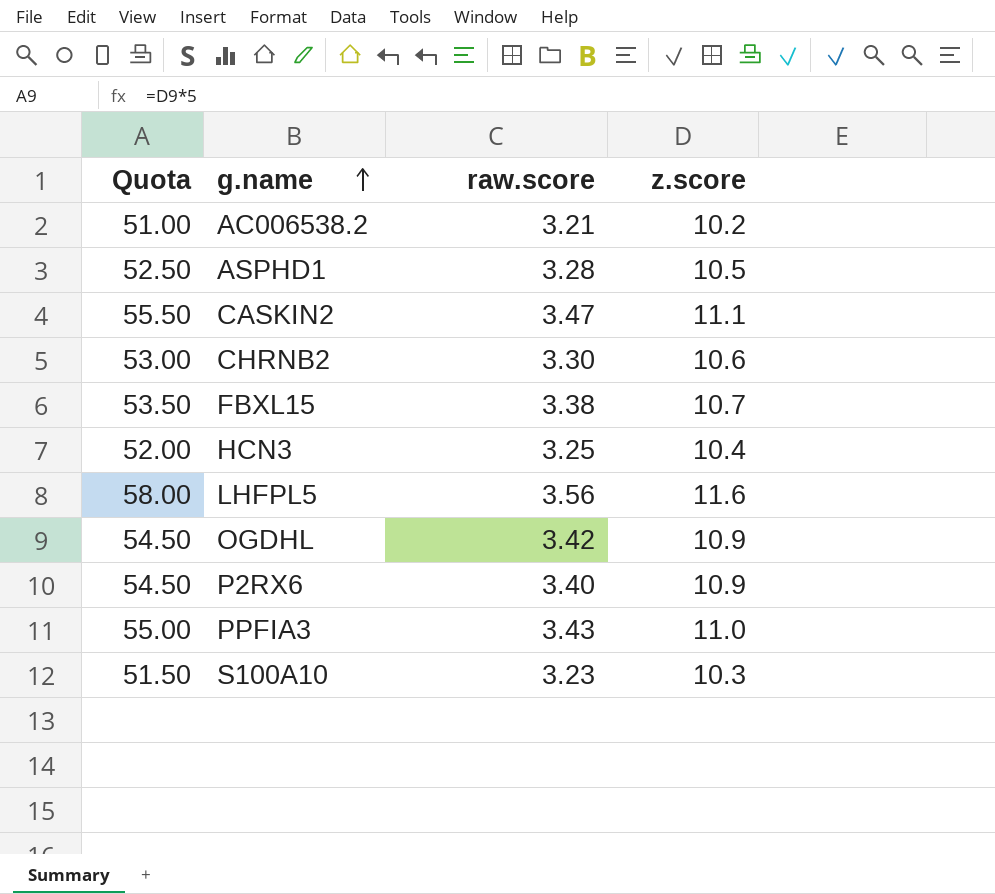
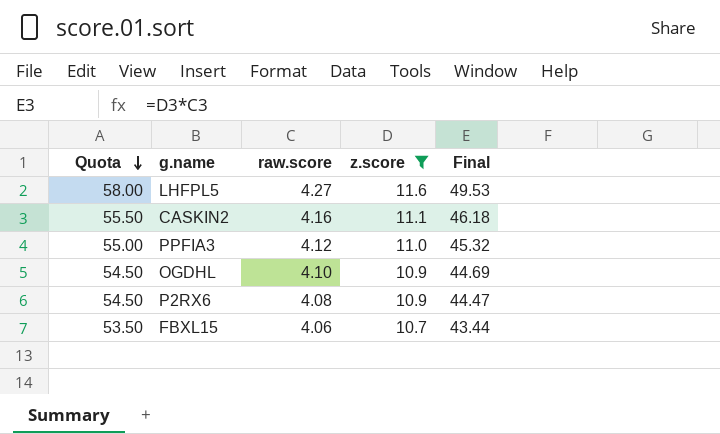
filter: none -> z.score >= 10.7
row order: g.name ascending -> Quota descending
column Final | formula: none -> [raw.score] * [z.score]
LHFPL5 | raw.score: 3.56 -> 4.27
CASKIN2 | raw.score: 3.47 -> 4.16
PPFIA3 | raw.score: 3.43 -> 4.12
OGDHL | raw.score: 3.42 -> 4.10
P2RX6 | raw.score: 3.40 -> 4.08
FBXL15 | raw.score: 3.38 -> 4.06

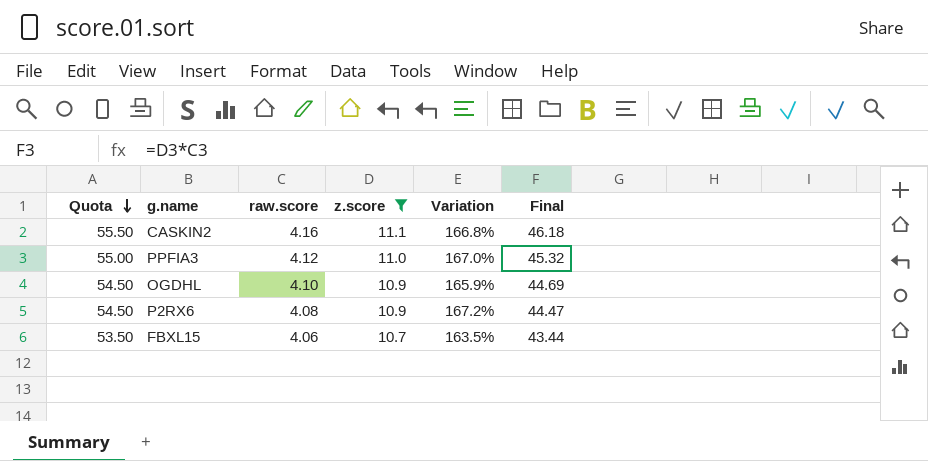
column Variation | formula: none -> ([z.score] - [raw.score]) / [raw.score]
row LHFPL5: 58.00 | 4.27 | 11.6 | 49.53 -> none

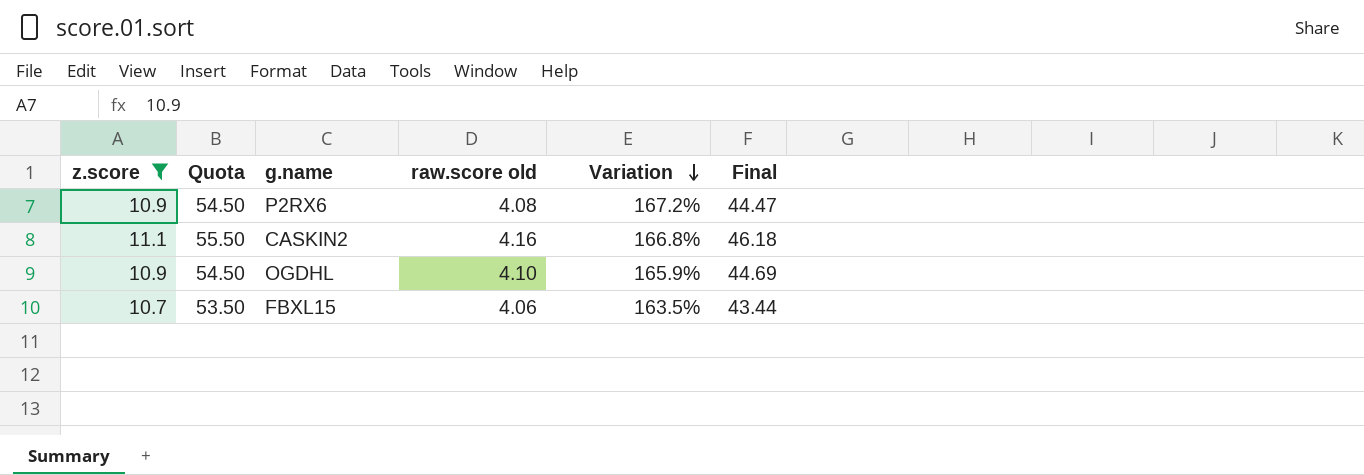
row order: Quota descending -> Variation descending
column z.score | position: 4 -> 1
column name: raw.score -> raw.score old
row PPFIA3: 55.00 | 4.12 | 11.0 | 167.0% | 45.32 -> none

